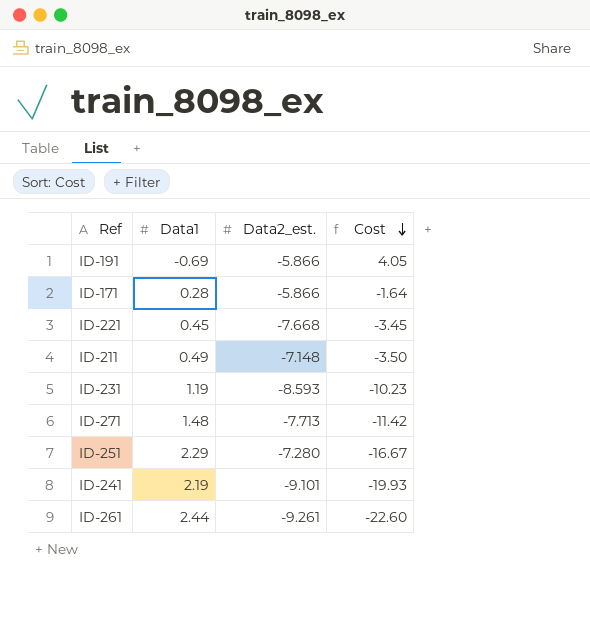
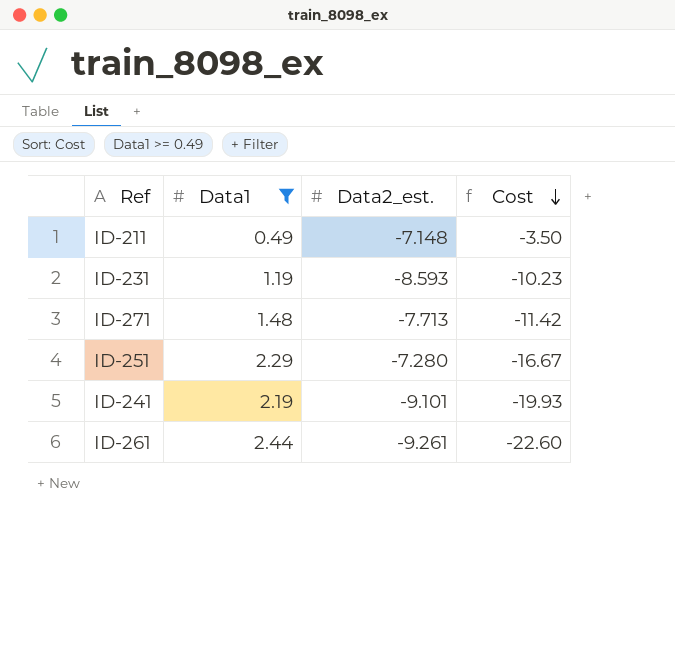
filter: none -> Data1 >= 0.49

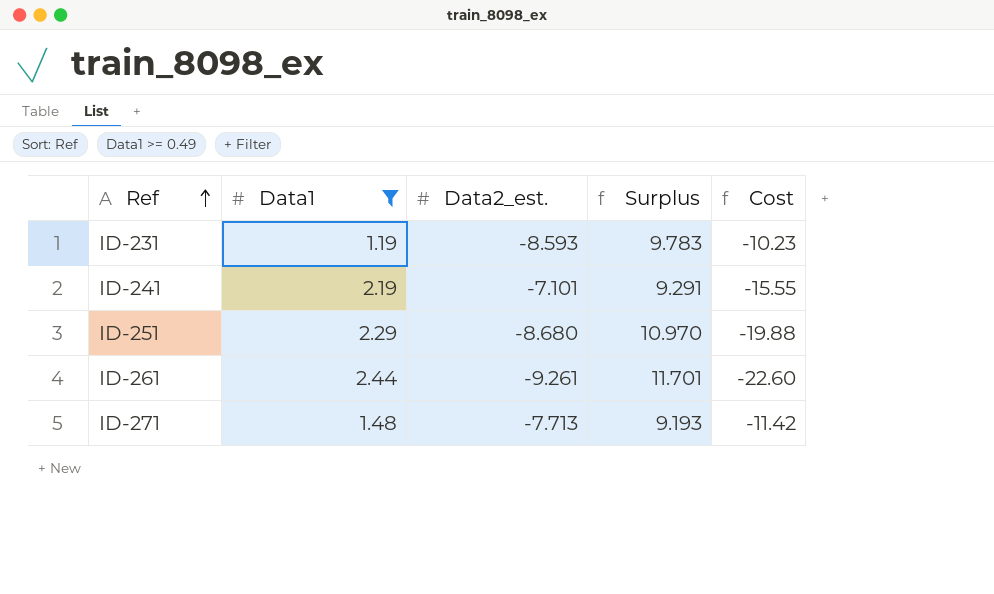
row order: Cost descending -> Ref ascending
column Surplus | formula: none -> [Data1] - [Data2_est.]
row ID-211: 0.49 | -7.148 | -3.50 -> none
ID-241 | Data2_est.: -9.101 -> -7.101
ID-241 | Cost: -19.93 -> -15.55
ID-251 | Data2_est.: -7.280 -> -8.680
ID-251 | Cost: -16.67 -> -19.88

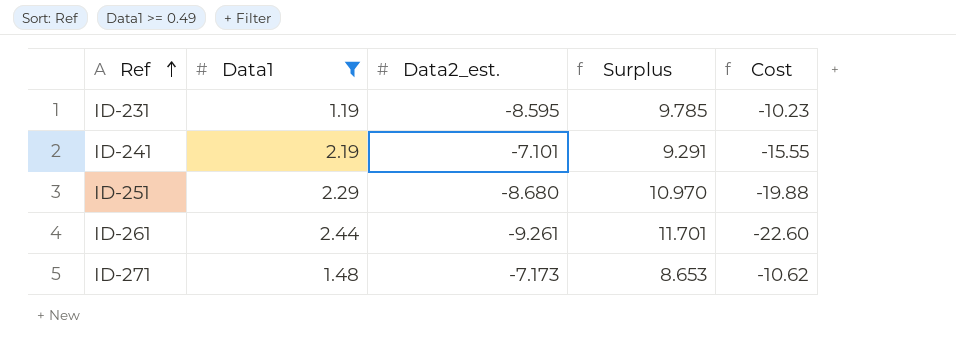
ID-231 | Data2_est.: -8.593 -> -8.595
ID-231 | Surplus: 9.783 -> 9.785
ID-271 | Data2_est.: -7.713 -> -7.173
ID-271 | Surplus: 9.193 -> 8.653
ID-271 | Cost: -11.42 -> -10.62

